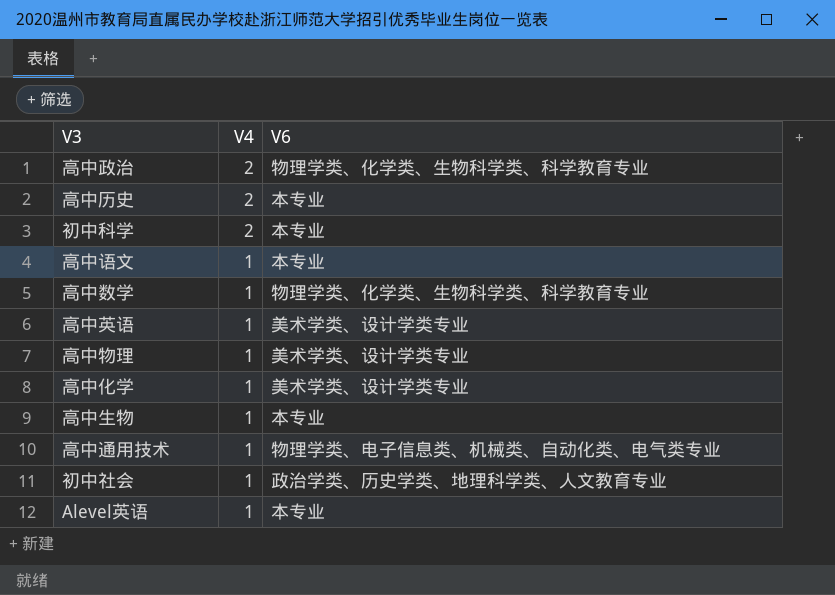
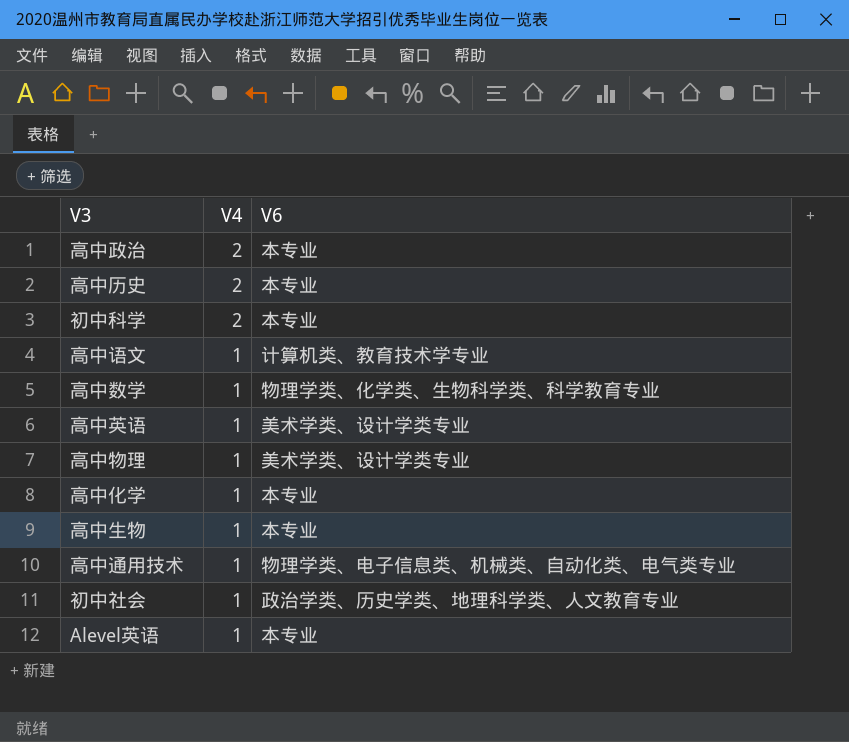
高中政治 | V6: 物理学类、化学类、生物科学类、科学教育专业 -> 本专业
高中语文 | V6: 本专业 -> 计算机类、教育技术学专业
高中化学 | V6: 美术学类、设计学类专业 -> 本专业

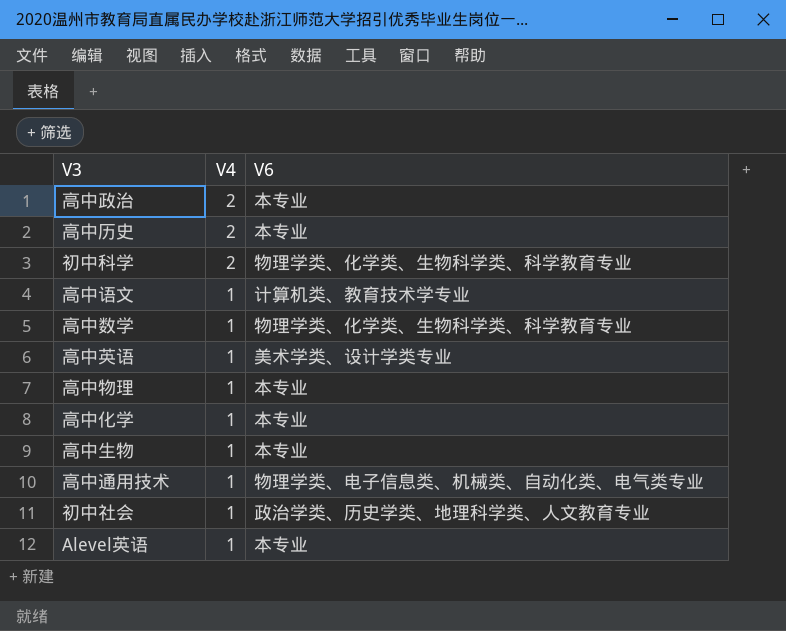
初中科学 | V6: 本专业 -> 物理学类、化学类、生物科学类、科学教育专业
高中物理 | V6: 美术学类、设计学类专业 -> 本专业

